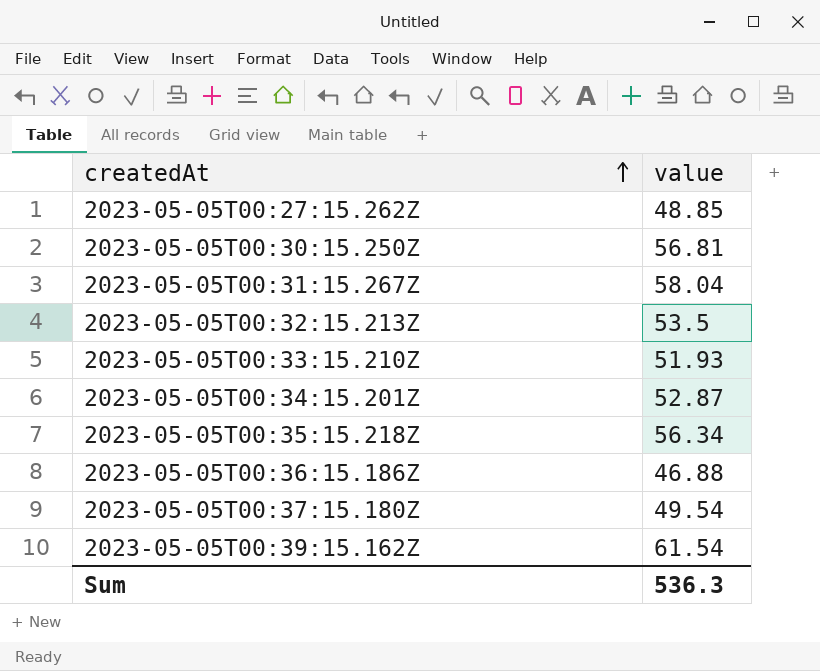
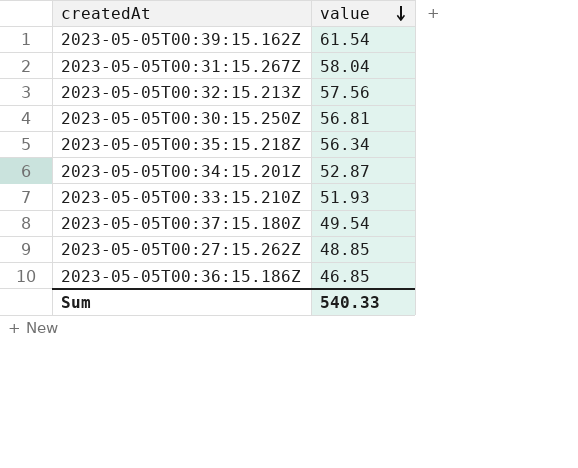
row order: createdAt ascending -> value descending
2023-05-05T00:32:15.213Z | value: 53.5 -> 57.56
2023-05-05T00:36:15.186Z | value: 46.88 -> 46.85
Sum | value: 536.3 -> 540.33

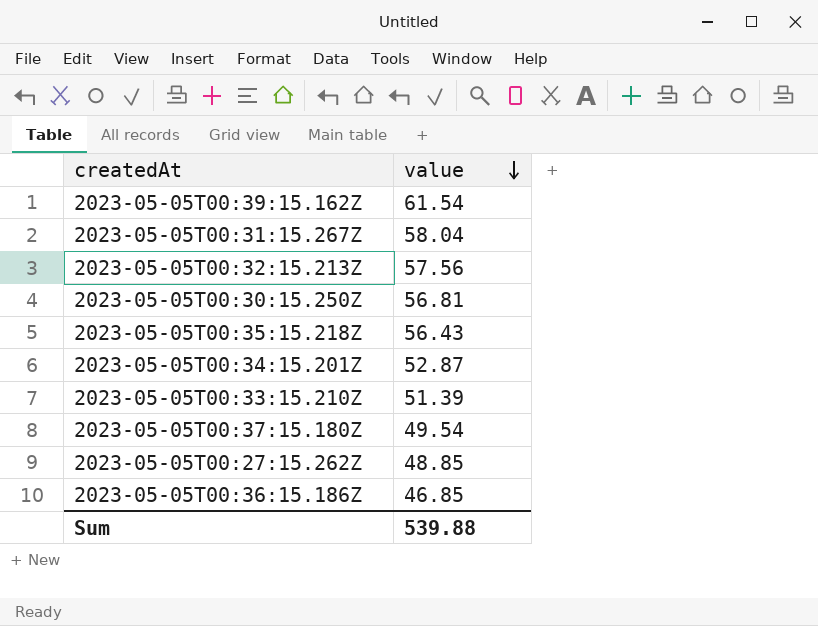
2023-05-05T00:35:15.218Z | value: 56.34 -> 56.43
2023-05-05T00:33:15.210Z | value: 51.93 -> 51.39
Sum | value: 540.33 -> 539.88

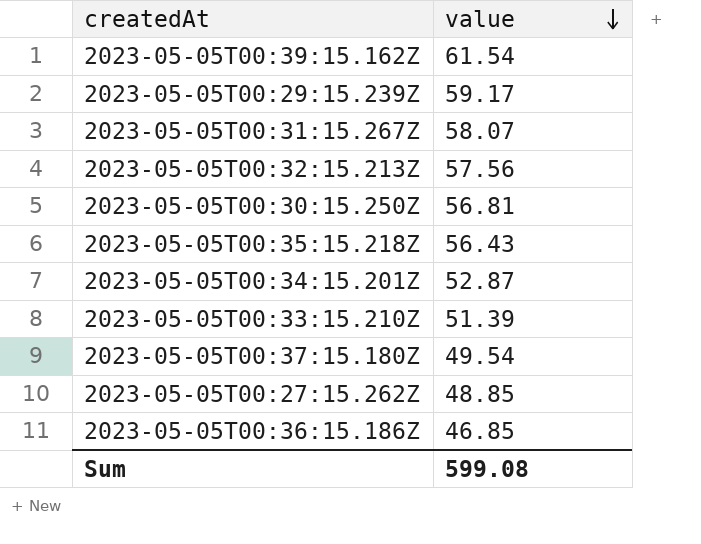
row 2023-05-05T00:29:15.239Z: none -> 59.17
2023-05-05T00:31:15.267Z | value: 58.04 -> 58.07
Sum | value: 539.88 -> 599.08

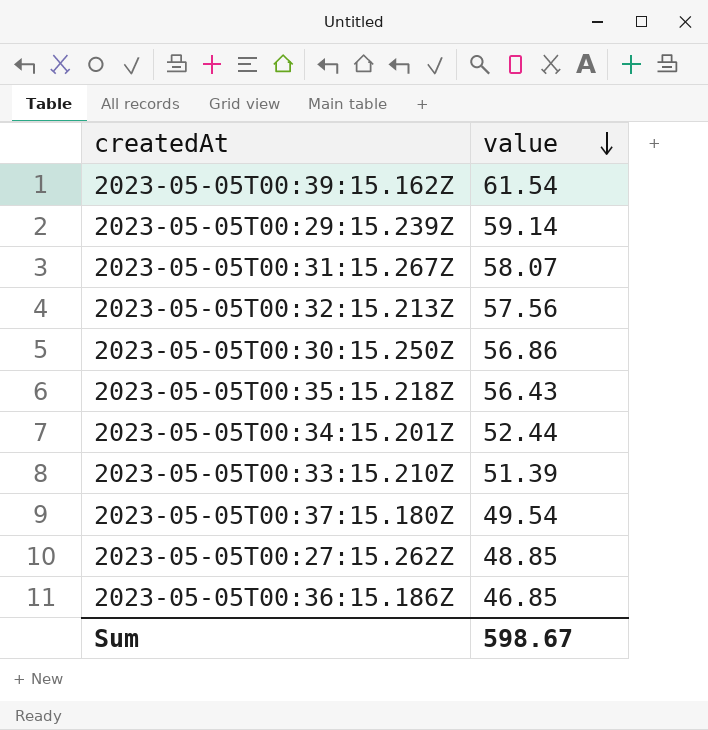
2023-05-05T00:29:15.239Z | value: 59.17 -> 59.14
2023-05-05T00:30:15.250Z | value: 56.81 -> 56.86
2023-05-05T00:34:15.201Z | value: 52.87 -> 52.44
Sum | value: 599.08 -> 598.67

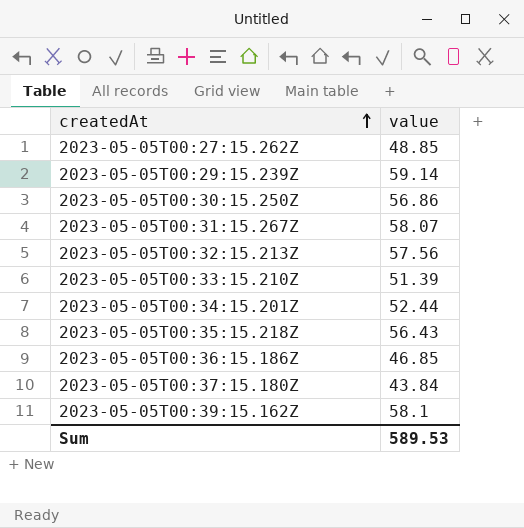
row order: value descending -> createdAt ascending
2023-05-05T00:37:15.180Z | value: 49.54 -> 43.84
2023-05-05T00:39:15.162Z | value: 61.54 -> 58.1
Sum | value: 598.67 -> 589.53

